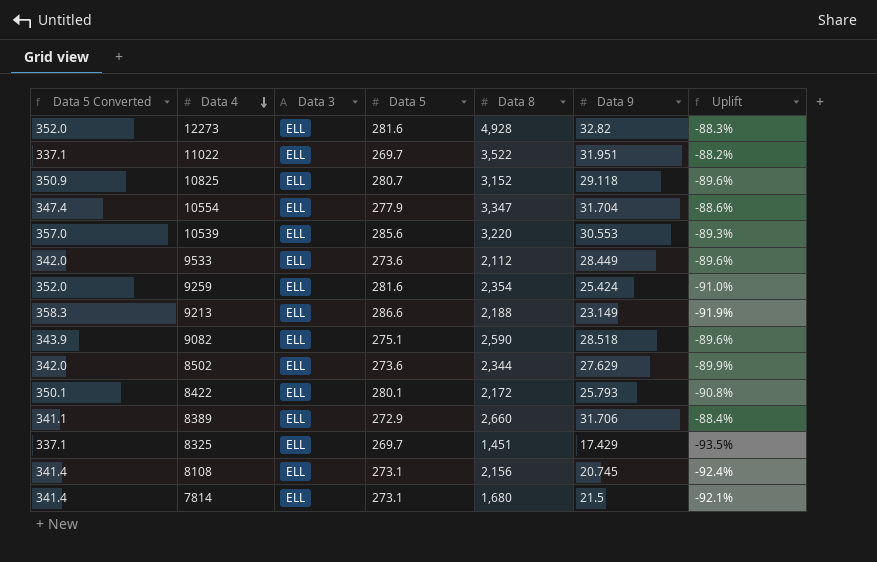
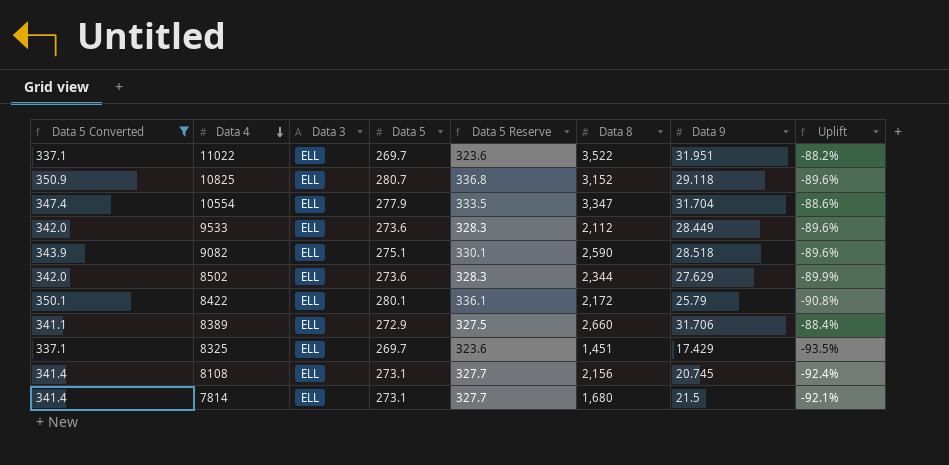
filter: none -> Data 5 Converted <= 350.9
column Data 5 Reserve | formula: none -> [Data 5] * 1.2
8422 | Data 9: 25.793 -> 25.79

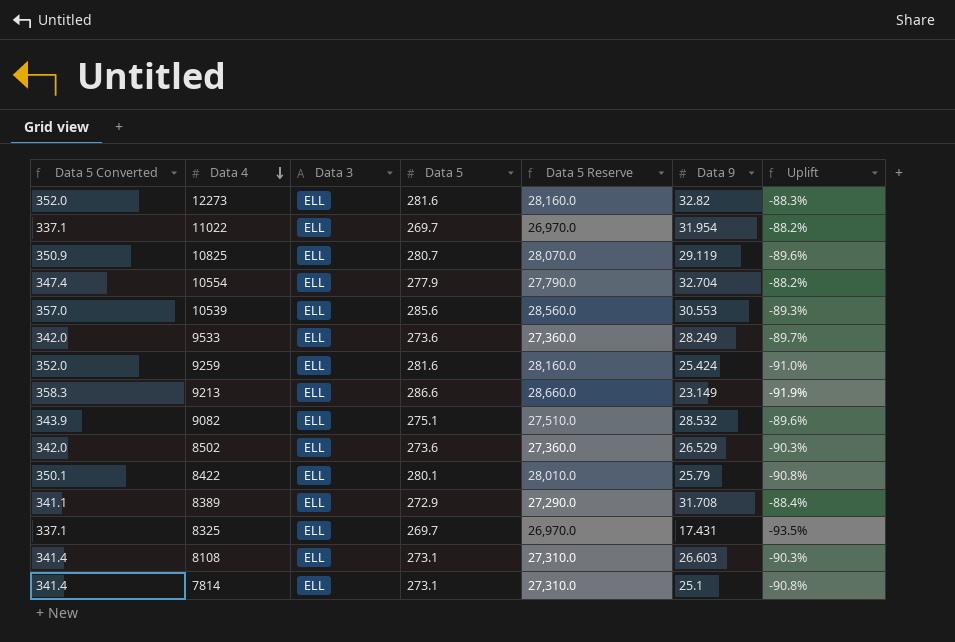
filter: Data 5 Converted <= 350.9 -> none
column Data 8 | position: 6 -> none
column Data 5 Reserve | formula: [Data 5] * 1.2 -> [Data 5] * 100
11022 | Data 9: 31.951 -> 31.954
10825 | Data 9: 29.118 -> 29.119
10554 | Data 9: 31.704 -> 32.704
10554 | Uplift: -88.6% -> -88.2%
9533 | Data 9: 28.449 -> 28.249
9533 | Uplift: -89.6% -> -89.7%
9082 | Data 9: 28.518 -> 28.532
8502 | Data 9: 27.629 -> 26.529
8502 | Uplift: -89.9% -> -90.3%
8389 | Data 9: 31.706 -> 31.708
8325 | Data 9: 17.429 -> 17.431
8108 | Data 9: 20.745 -> 26.603
8108 | Uplift: -92.4% -> -90.3%
7814 | Data 9: 21.5 -> 25.1
7814 | Uplift: -92.1% -> -90.8%

